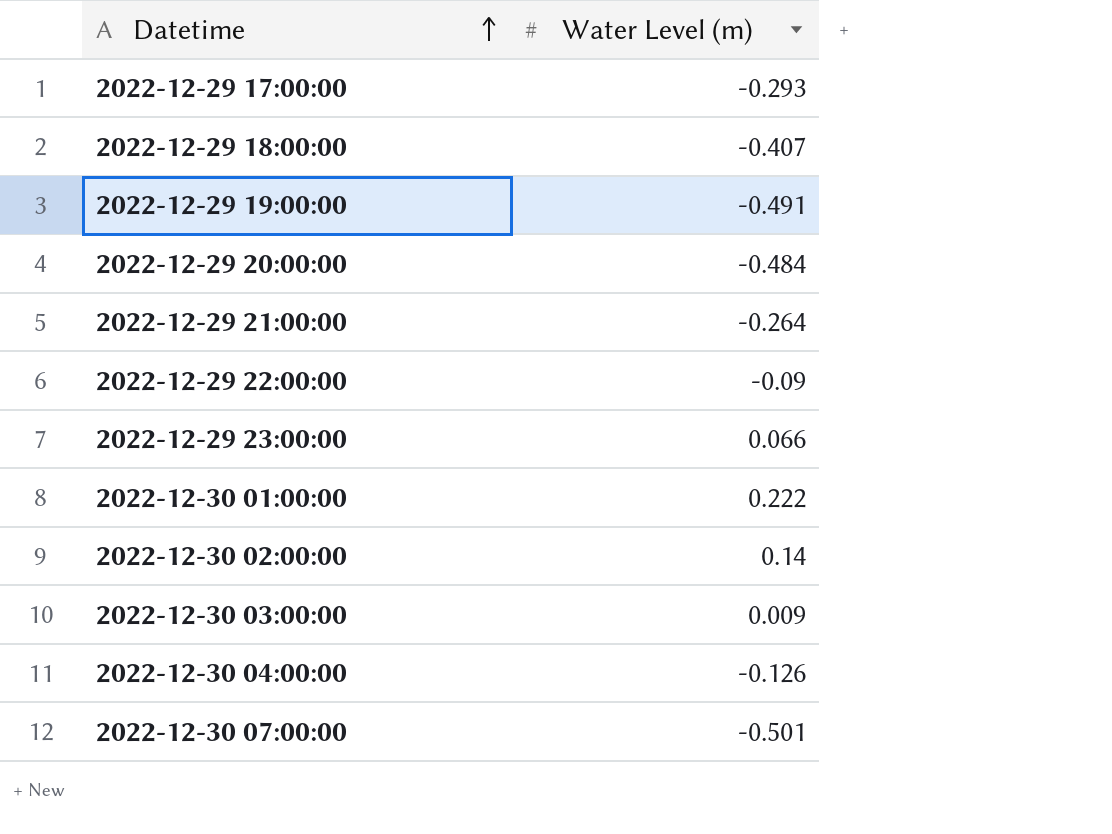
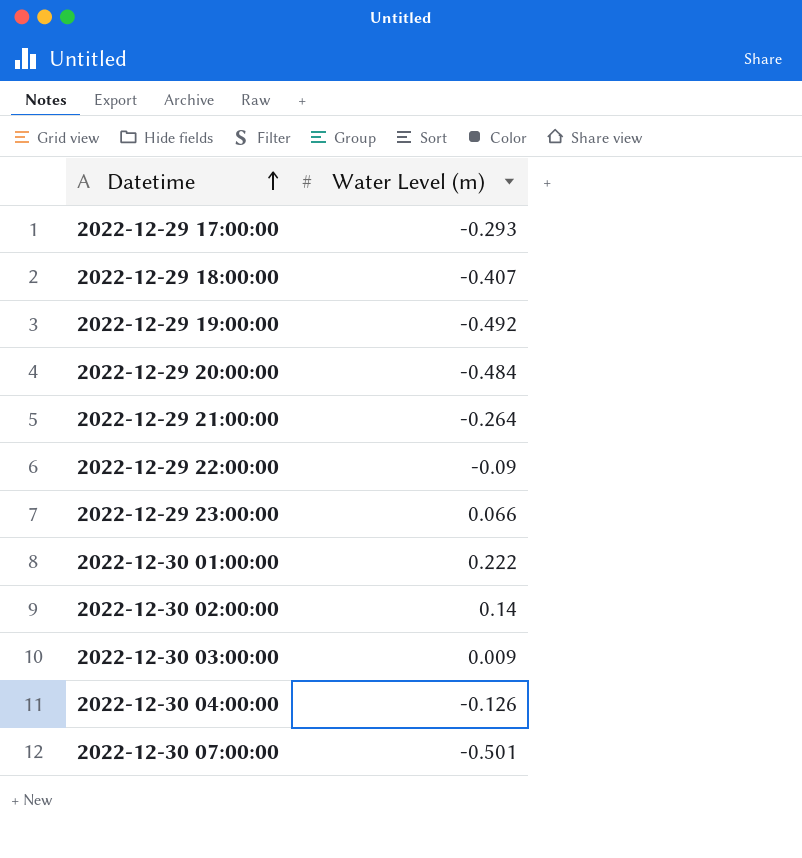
2022-12-29 19:00:00 | Water Level (m): -0.491 -> -0.492

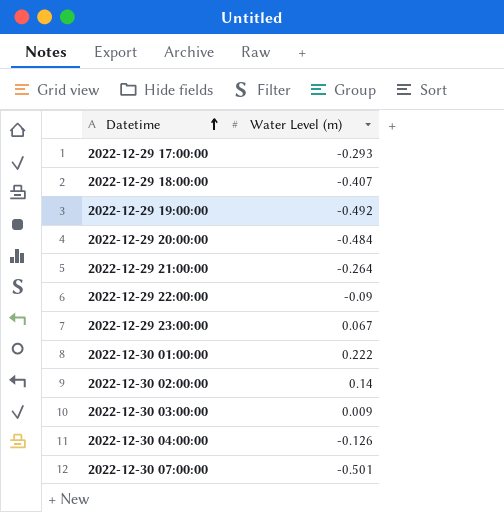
2022-12-29 23:00:00 | Water Level (m): 0.066 -> 0.067

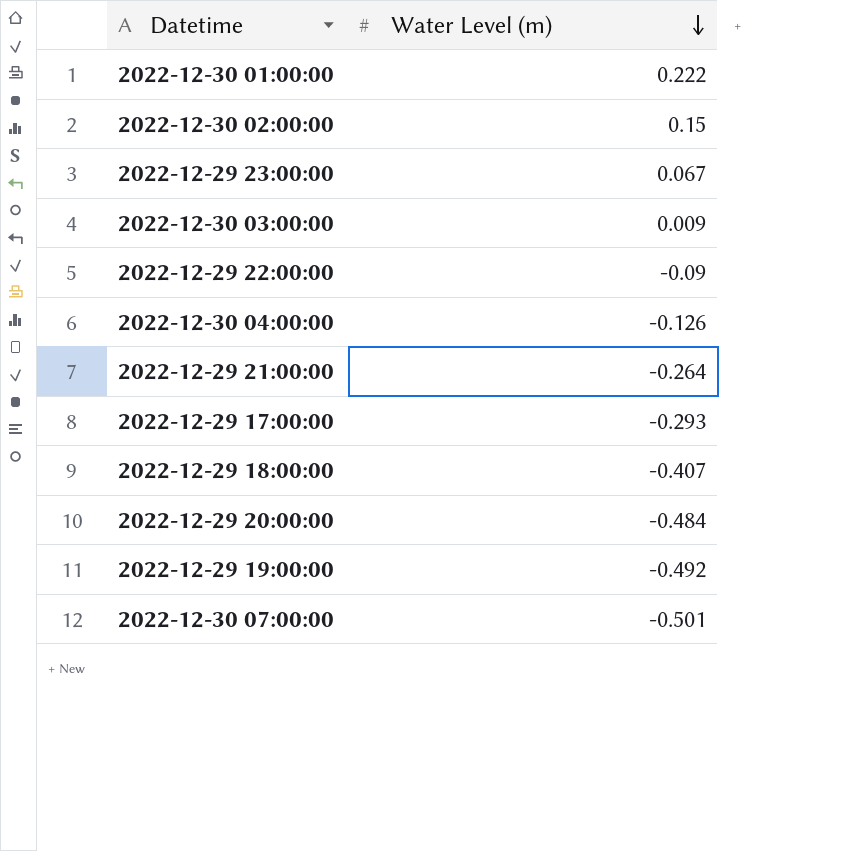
row order: Datetime ascending -> Water Level (m) descending
2022-12-30 02:00:00 | Water Level (m): 0.14 -> 0.15

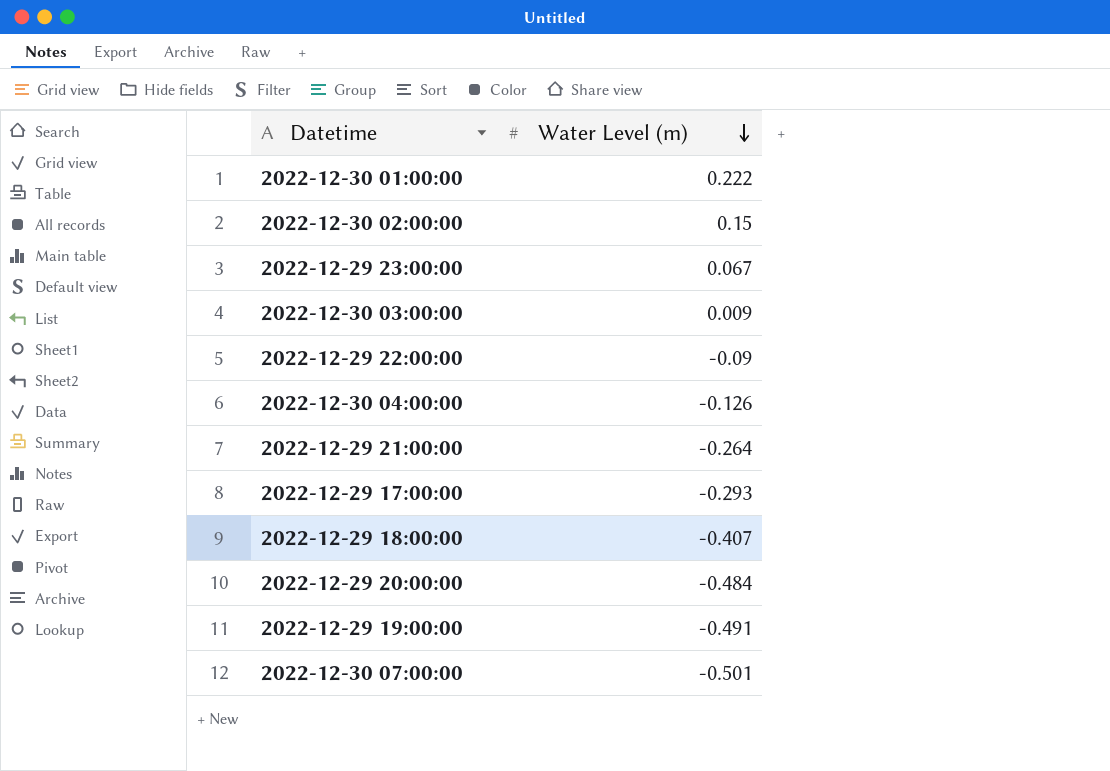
2022-12-29 19:00:00 | Water Level (m): -0.492 -> -0.491

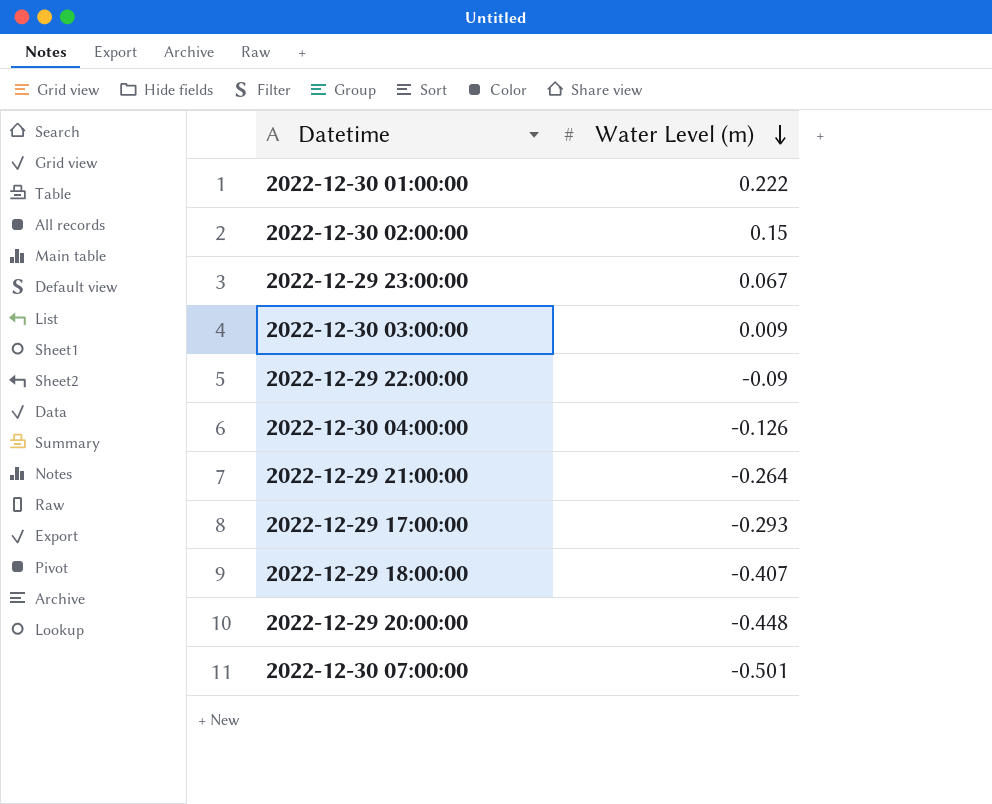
row 2022-12-29 19:00:00: -0.491 -> none
2022-12-29 20:00:00 | Water Level (m): -0.484 -> -0.448

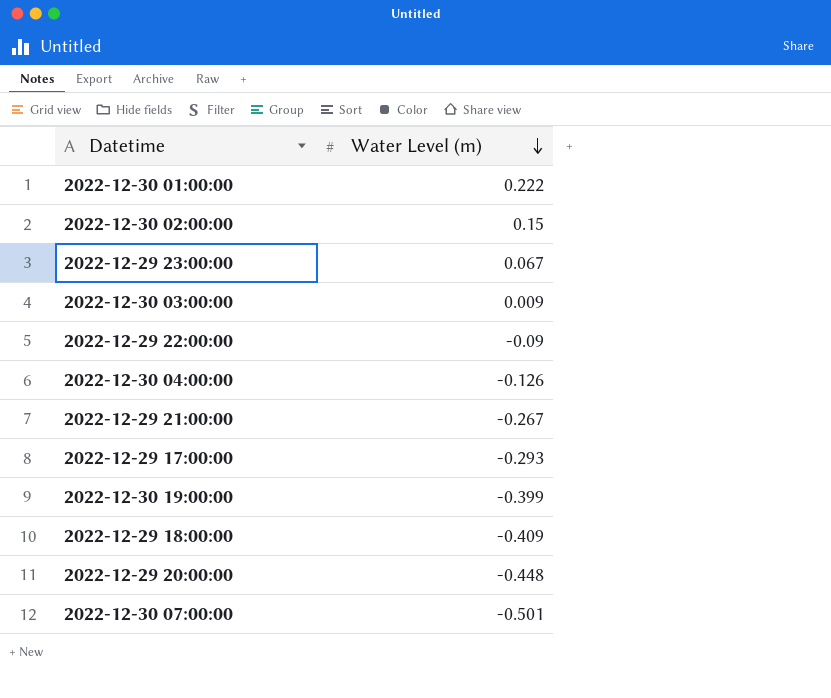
2022-12-29 21:00:00 | Water Level (m): -0.264 -> -0.267
row 2022-12-30 19:00:00: none -> -0.399
2022-12-29 18:00:00 | Water Level (m): -0.407 -> -0.409

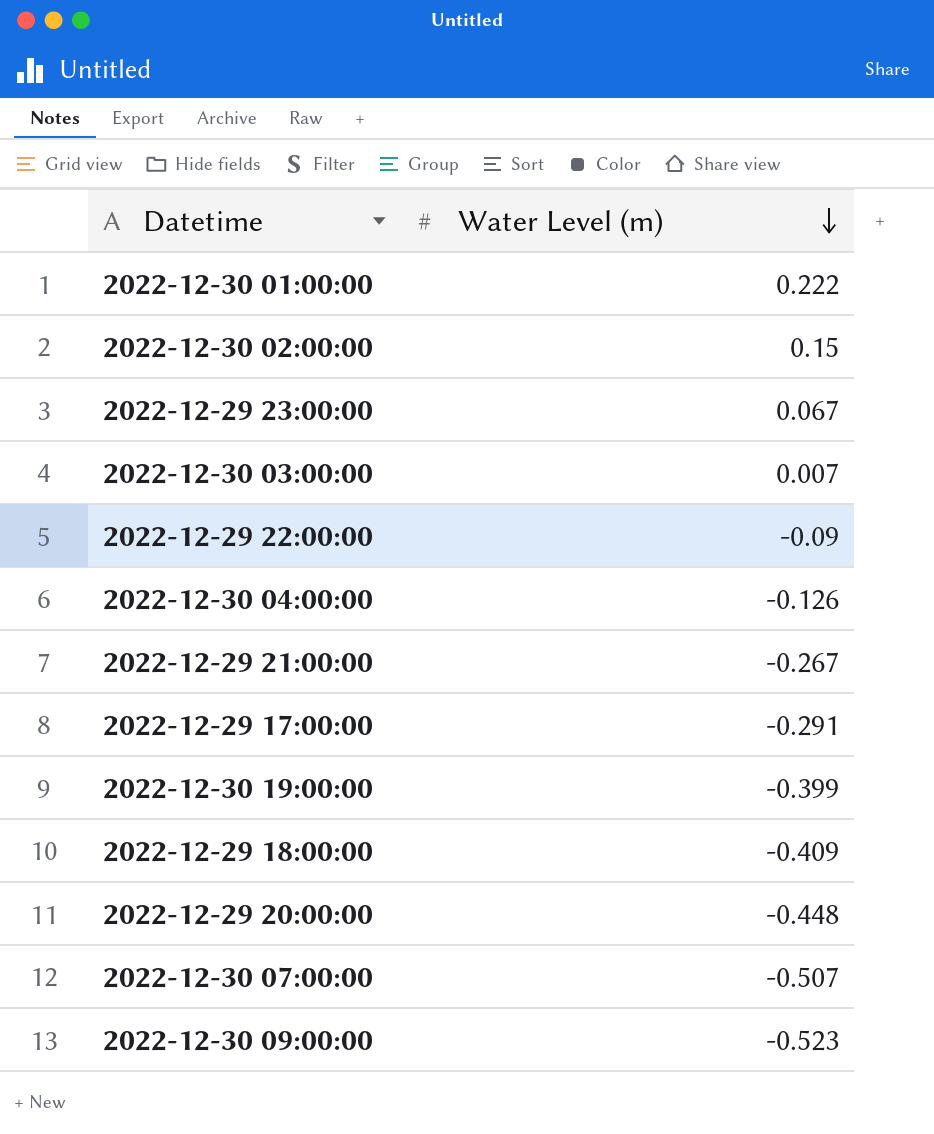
2022-12-30 03:00:00 | Water Level (m): 0.009 -> 0.007
2022-12-29 17:00:00 | Water Level (m): -0.293 -> -0.291
2022-12-30 07:00:00 | Water Level (m): -0.501 -> -0.507
row 2022-12-30 09:00:00: none -> -0.523

